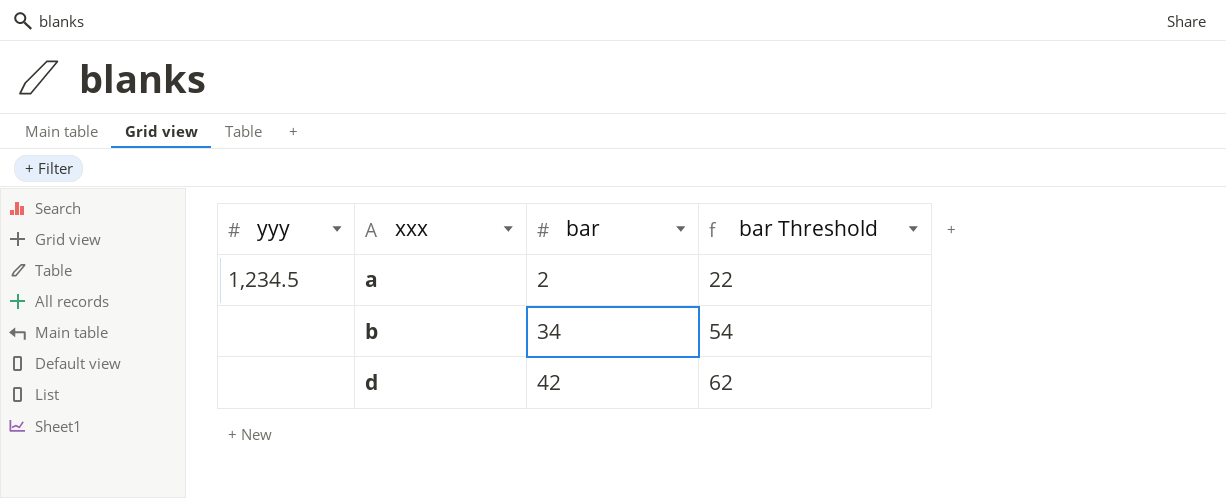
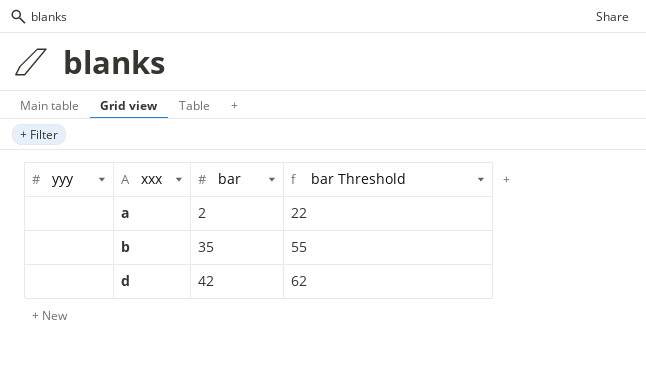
a | yyy: 1,234.5 -> none
b | bar: 34 -> 35
b | bar Threshold: 54 -> 55

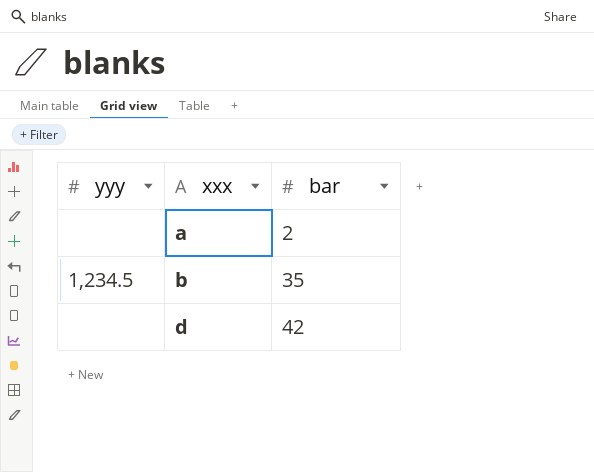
column bar Threshold | formula: [bar] + 20 -> none
b | yyy: none -> 1,234.5

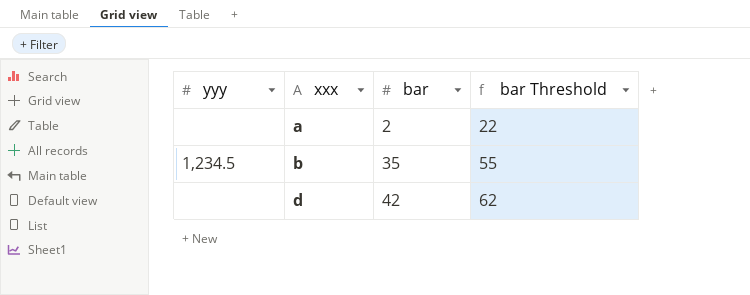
column bar Threshold | formula: none -> [bar] + 20

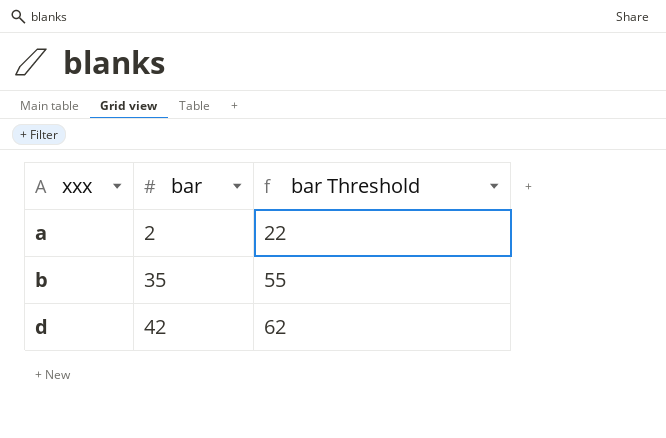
column yyy | position: 1 -> none

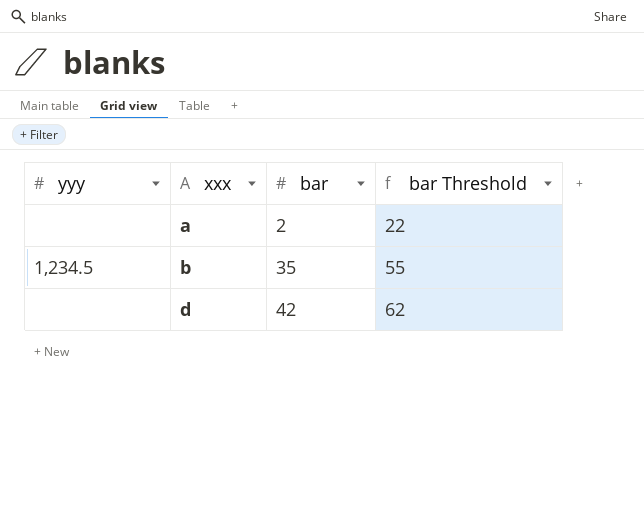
column yyy | position: none -> 1

